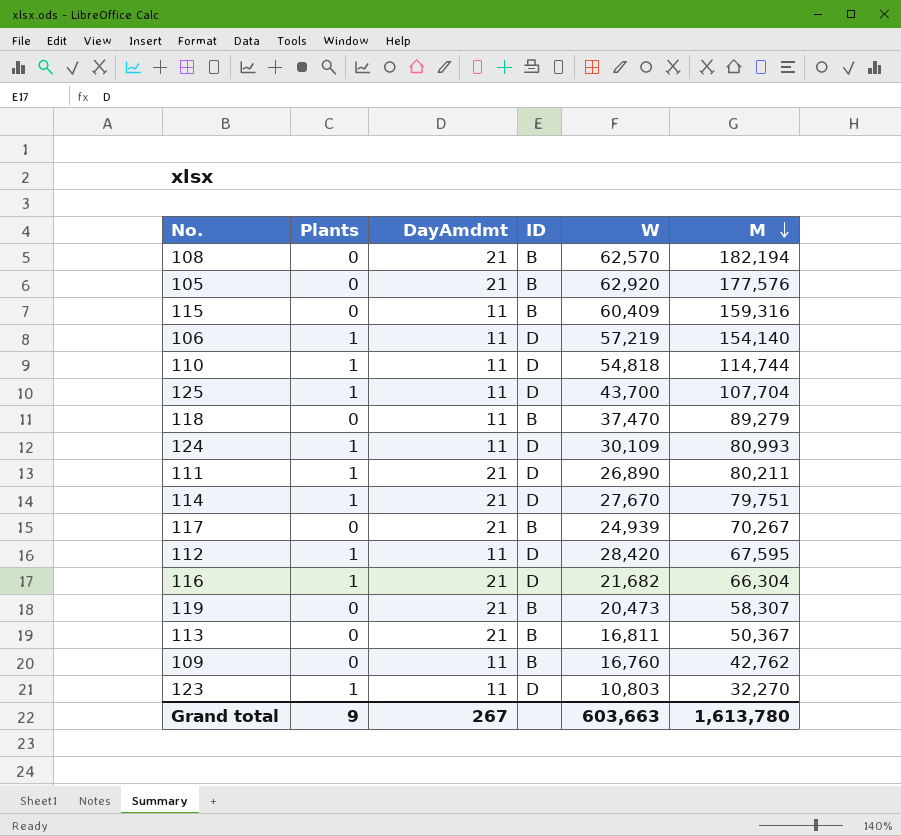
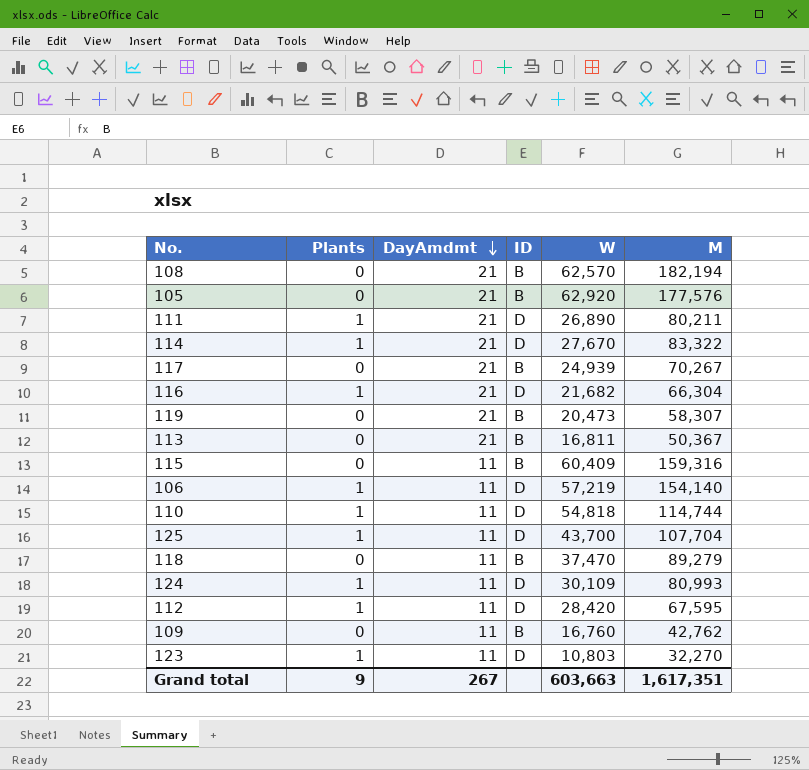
row order: M descending -> DayAmdmt descending
114 | M: 79,751 -> 83,322
Grand total | M: 1,613,780 -> 1,617,351

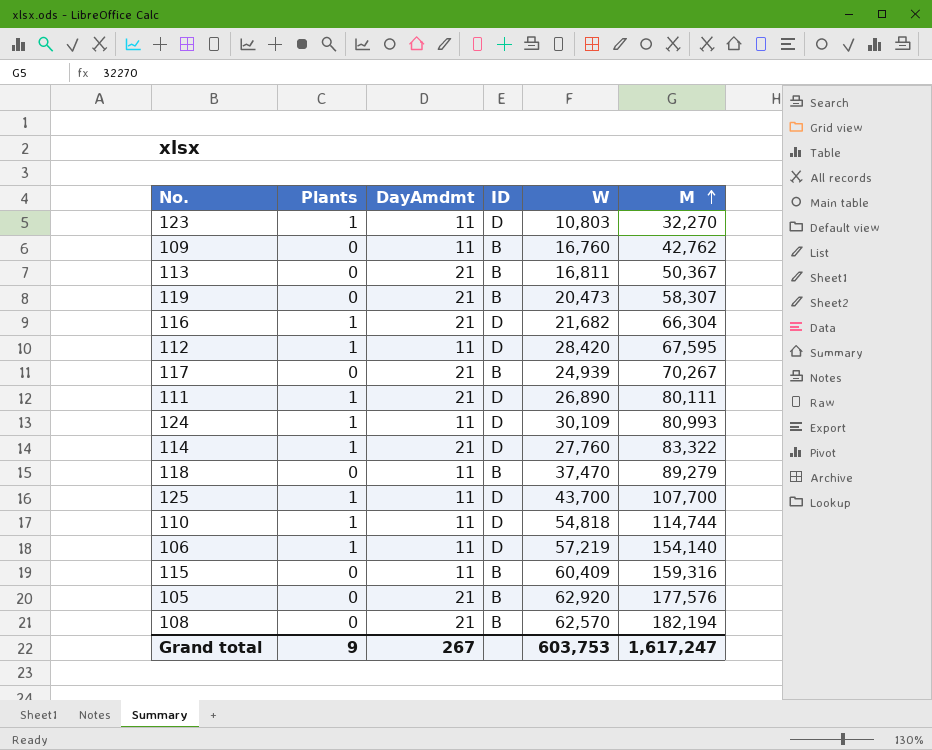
row order: DayAmdmt descending -> M ascending
111 | M: 80,211 -> 80,111
114 | W: 27,670 -> 27,760
125 | M: 107,704 -> 107,700
Grand total | W: 603,663 -> 603,753
Grand total | M: 1,617,351 -> 1,617,247

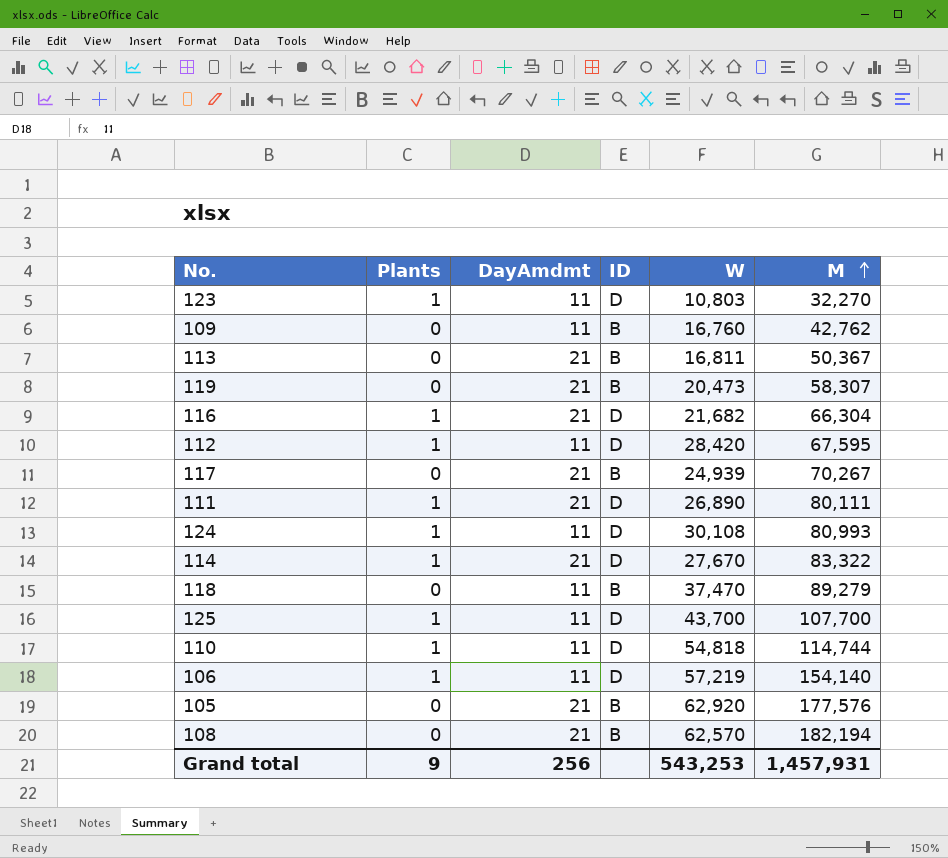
row 115: 0 | 11 | B | 60,409 | 159,316 -> none
124 | W: 30,109 -> 30,108
114 | W: 27,760 -> 27,670
Grand total | DayAmdmt: 267 -> 256
Grand total | W: 603,753 -> 543,253
Grand total | M: 1,617,247 -> 1,457,931

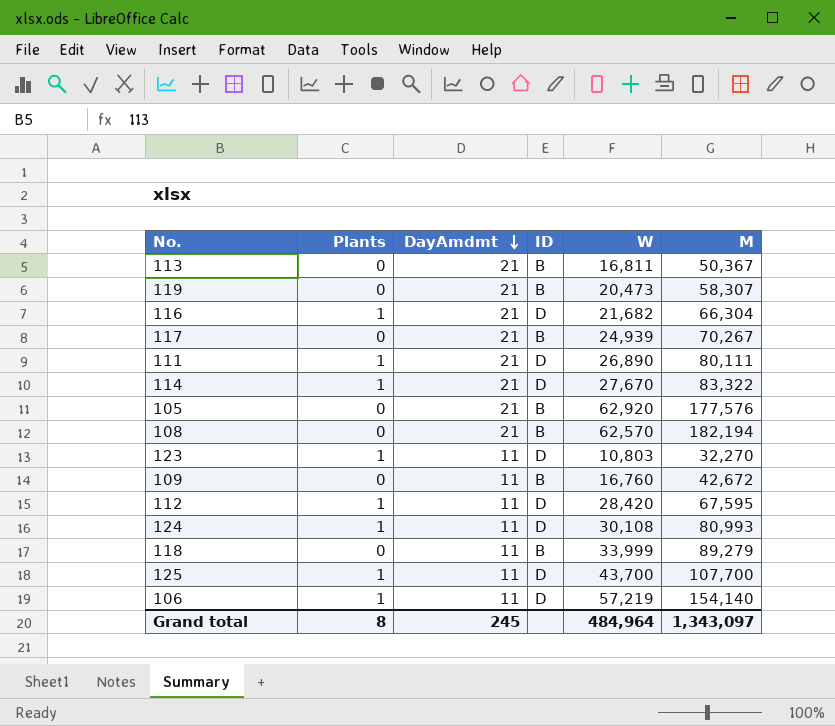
row order: M ascending -> DayAmdmt descending
row 110: 1 | 11 | D | 54,818 | 114,744 -> none
109 | M: 42,762 -> 42,672
118 | W: 37,470 -> 33,999
Grand total | Plants: 9 -> 8
Grand total | DayAmdmt: 256 -> 245
Grand total | W: 543,253 -> 484,964
Grand total | M: 1,457,931 -> 1,343,097

